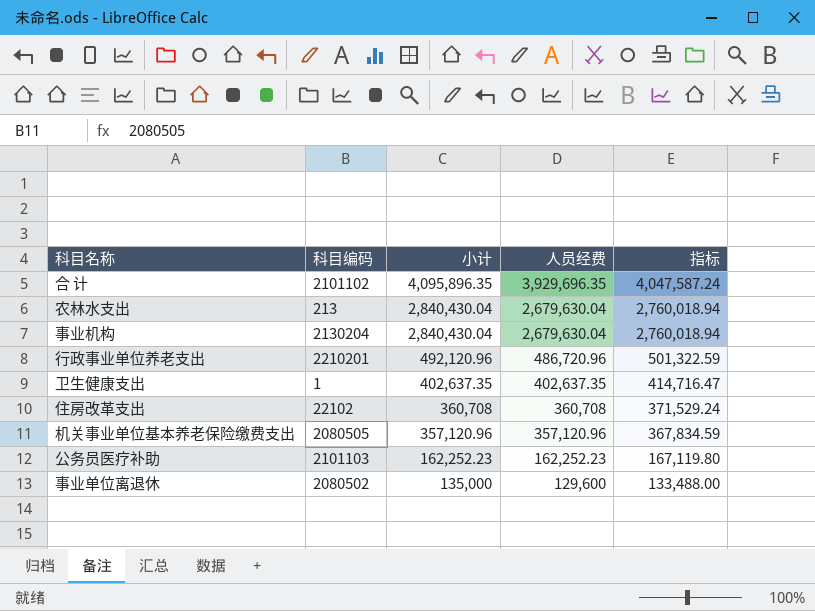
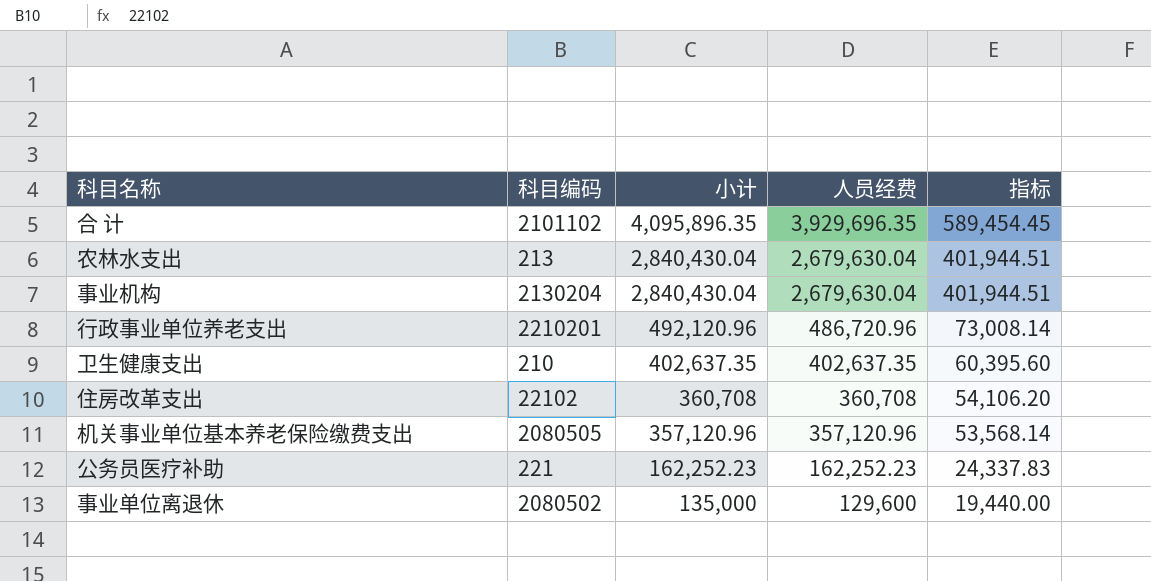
column 指标 | formula: [人员经费] * 1.03 -> [人员经费] * 0.15
卫生健康支出 | 科目编码: 1 -> 210
公务员医疗补助 | 科目编码: 2101103 -> 221

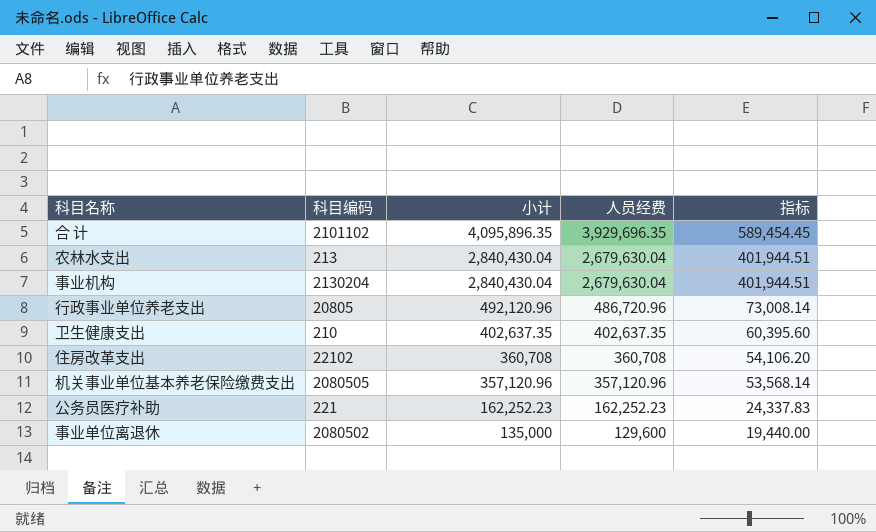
行政事业单位养老支出 | 科目编码: 2210201 -> 20805

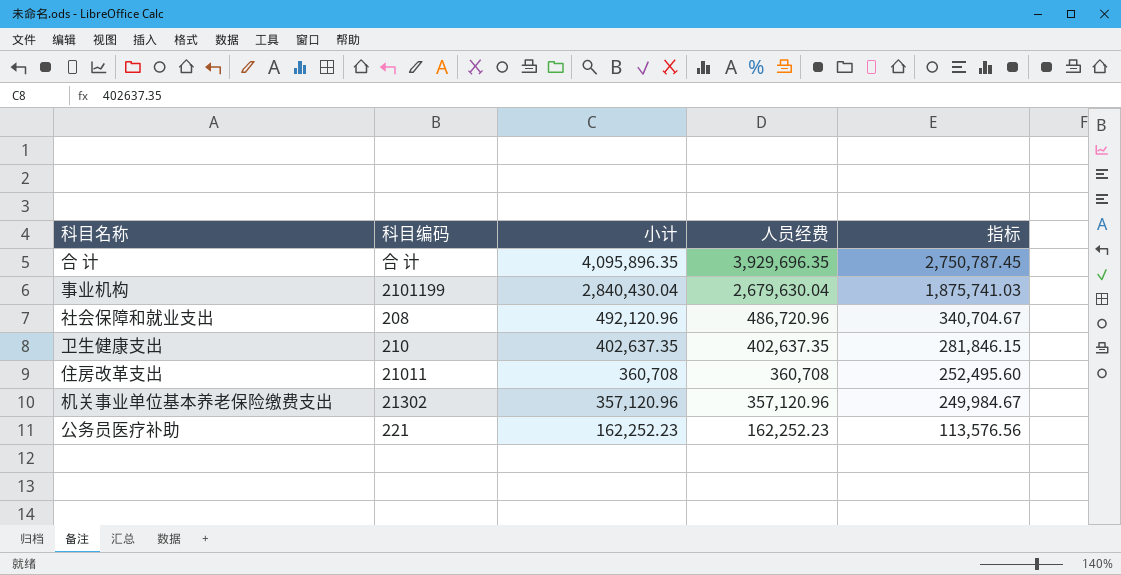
column 指标 | formula: [人员经费] * 0.15 -> [人员经费] * 0.7
row 农林水支出: 213 | 2,840,430.04 | 2,679,630.04 | 401,944.51 -> none
row 行政事业单位养老支出: 20805 | 492,120.96 | 486,720.96 | 73,008.14 -> none
row 事业单位离退休: 2080502 | 135,000 | 129,600 | 19,440.00 -> none
合 计 | 科目编码: 2101102 -> 合 计
事业机构 | 科目编码: 2130204 -> 2101199
row 社会保障和就业支出: none -> 208 | 492,120.96 | 486,720.96 | 340,704.67
住房改革支出 | 科目编码: 22102 -> 21011
机关事业单位基本养老保险缴费支出 | 科目编码: 2080505 -> 21302

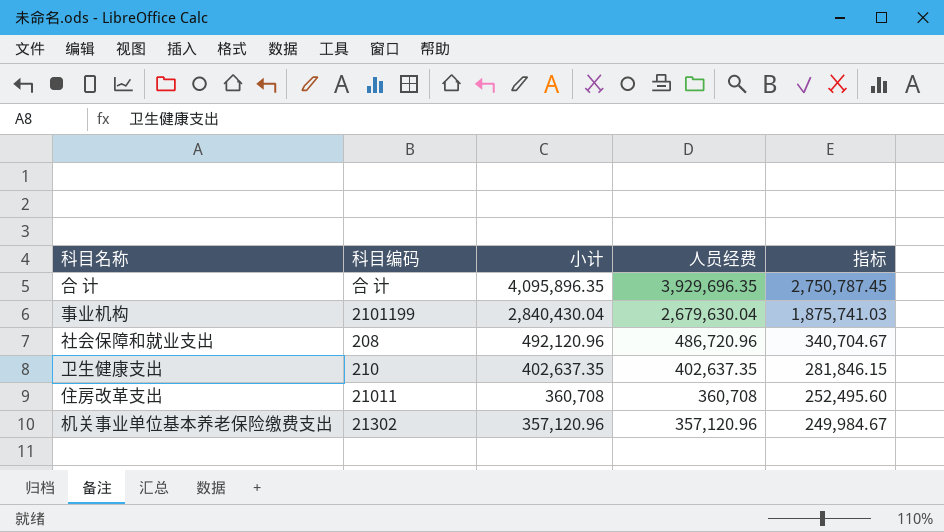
row 公务员医疗补助: 221 | 162,252.23 | 162,252.23 | 113,576.56 -> none

